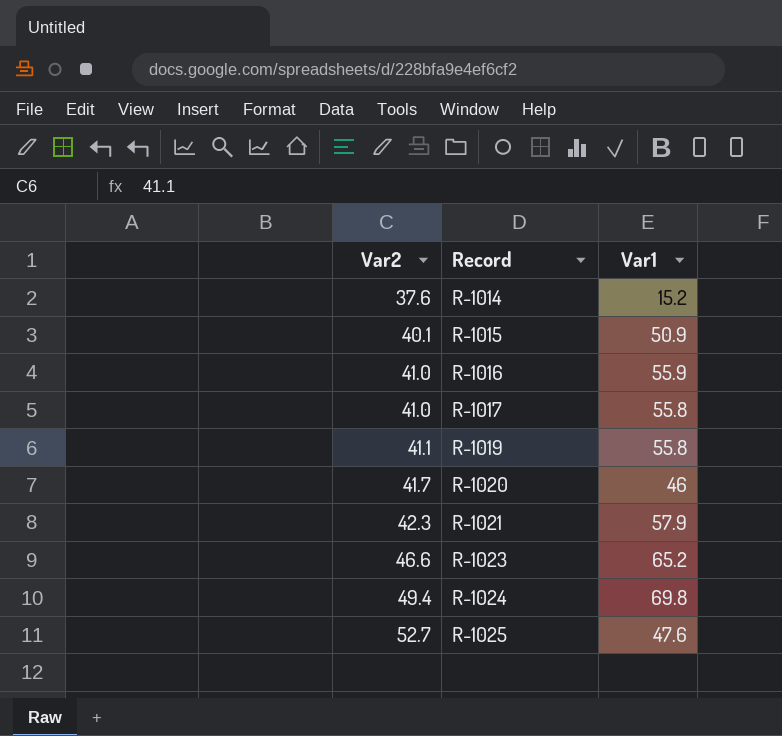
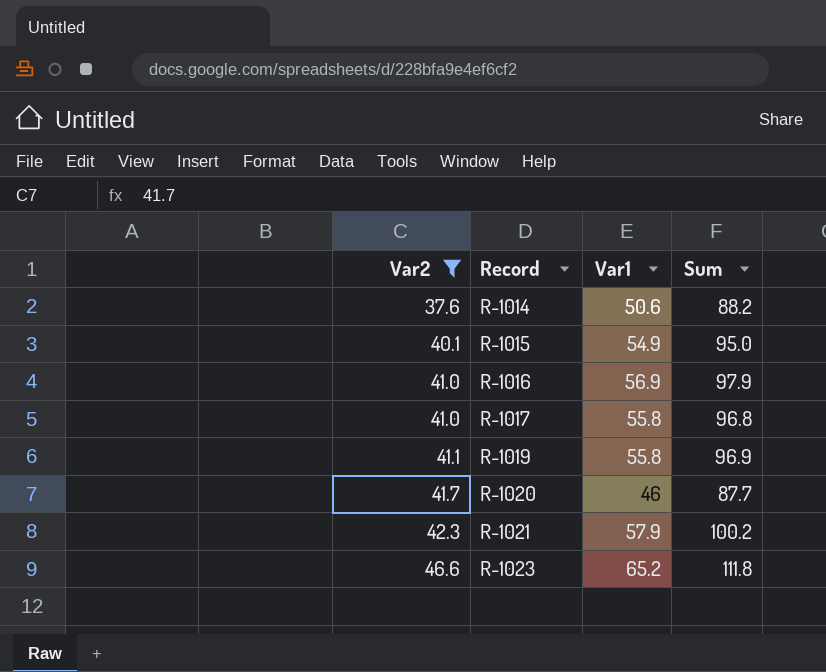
filter: none -> Var2 <= 46.6
column Sum | formula: none -> [Var2] + [Var1]
R-1014 | Var1: 15.2 -> 50.6
R-1015 | Var1: 50.9 -> 54.9
R-1016 | Var1: 55.9 -> 56.9

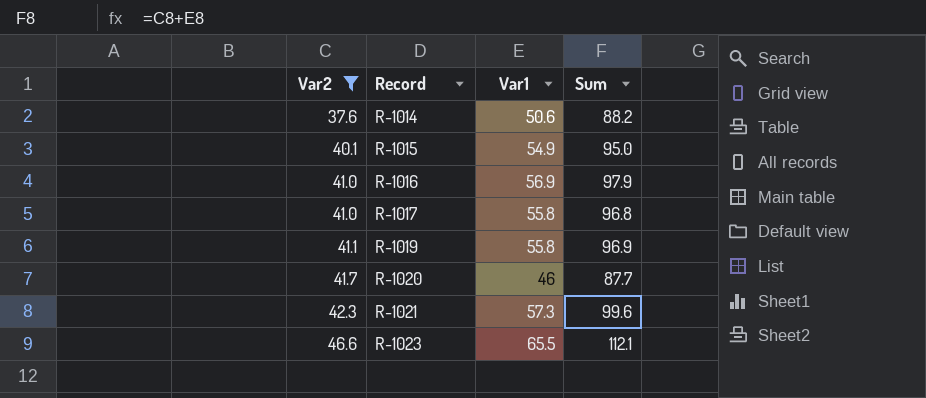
R-1021 | Var1: 57.9 -> 57.3
R-1021 | Sum: 100.2 -> 99.6
R-1023 | Var1: 65.2 -> 65.5
R-1023 | Sum: 111.8 -> 112.1

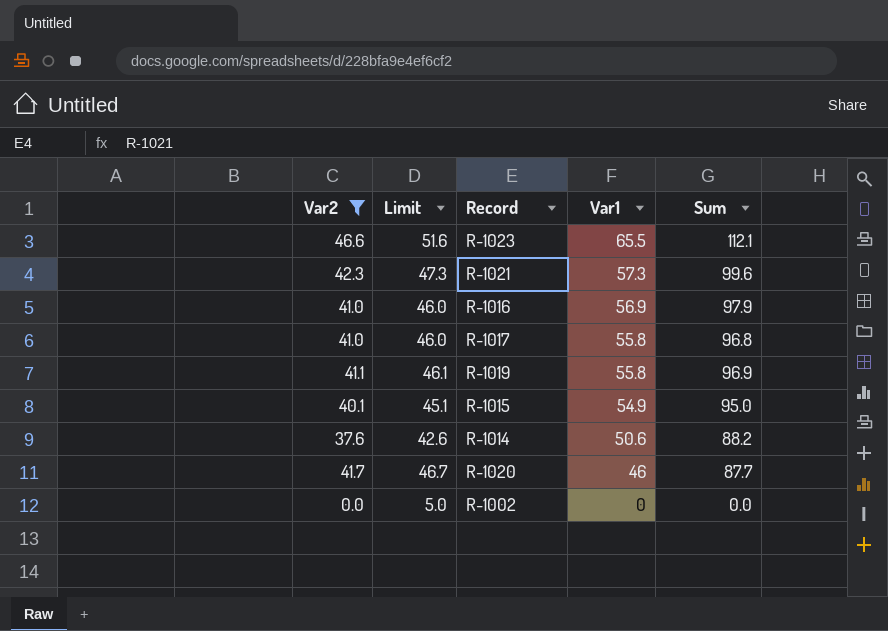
row order: Var2 ascending -> Var1 descending
column Limit | formula: none -> [Var2] + 5
row R-1002: none -> 0.0 | 5.0 | 0 | 0.0

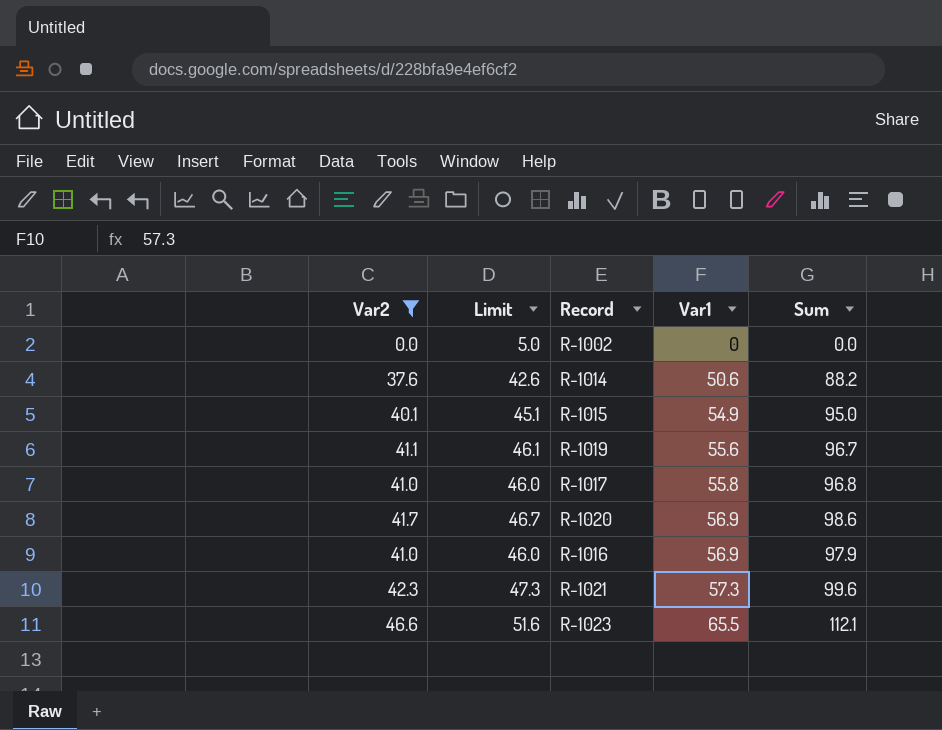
row order: Var1 descending -> Var1 ascending
R-1019 | Var1: 55.8 -> 55.6
R-1019 | Sum: 96.9 -> 96.7
R-1020 | Var1: 46 -> 56.9
R-1020 | Sum: 87.7 -> 98.6

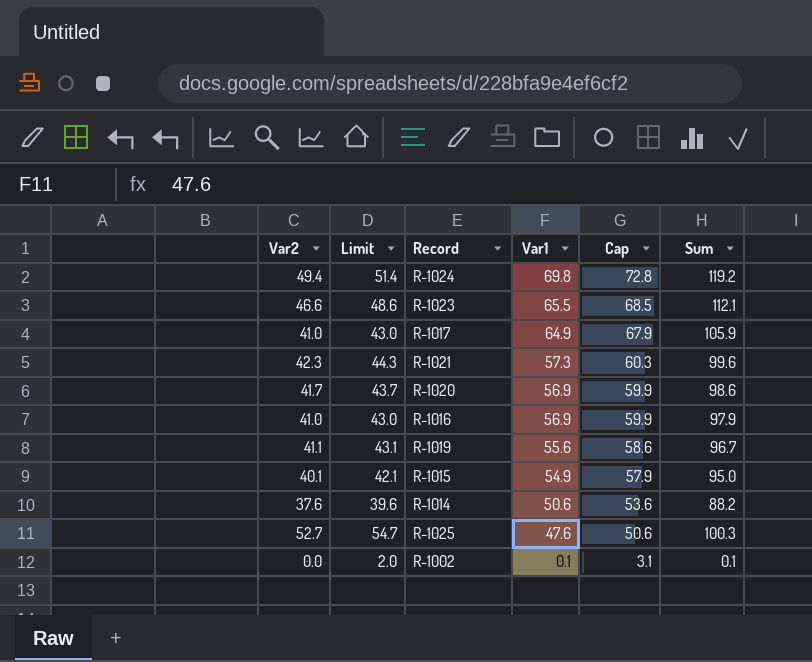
filter: Var2 <= 46.6 -> none
row order: Var1 ascending -> Var1 descending
column Limit | formula: [Var2] + 5 -> [Var2] + 2
column Cap | formula: none -> [Var1] + 3
R-1017 | Var1: 55.8 -> 64.9
R-1017 | Sum: 96.8 -> 105.9
R-1002 | Var1: 0 -> 0.1
R-1002 | Sum: 0.0 -> 0.1

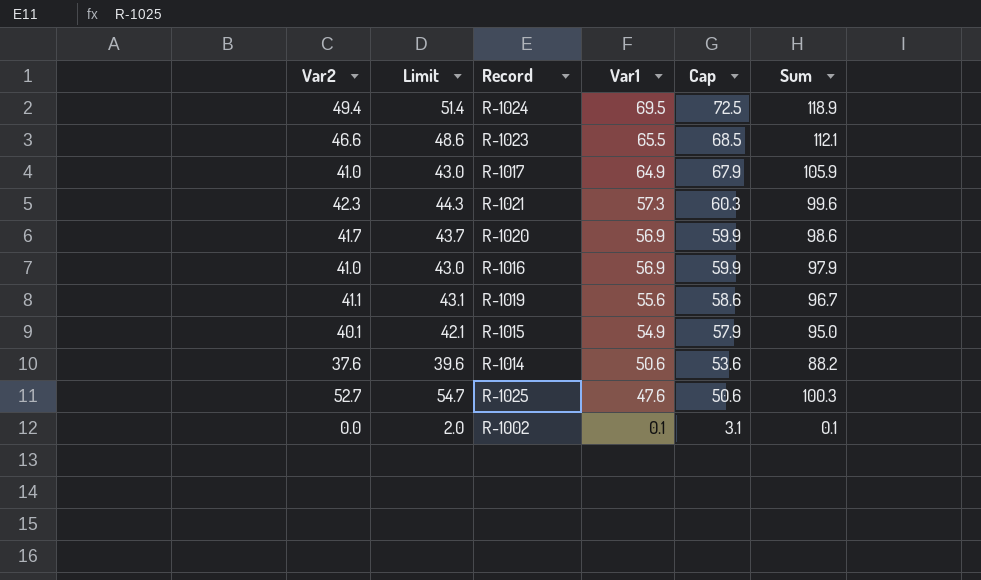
R-1024 | Var1: 69.8 -> 69.5
R-1024 | Cap: 72.8 -> 72.5
R-1024 | Sum: 119.2 -> 118.9

